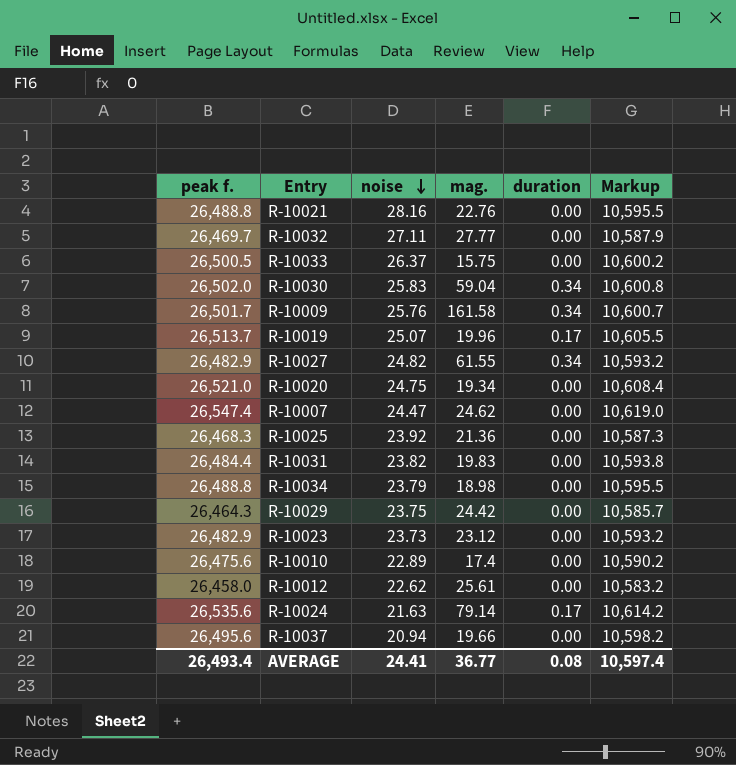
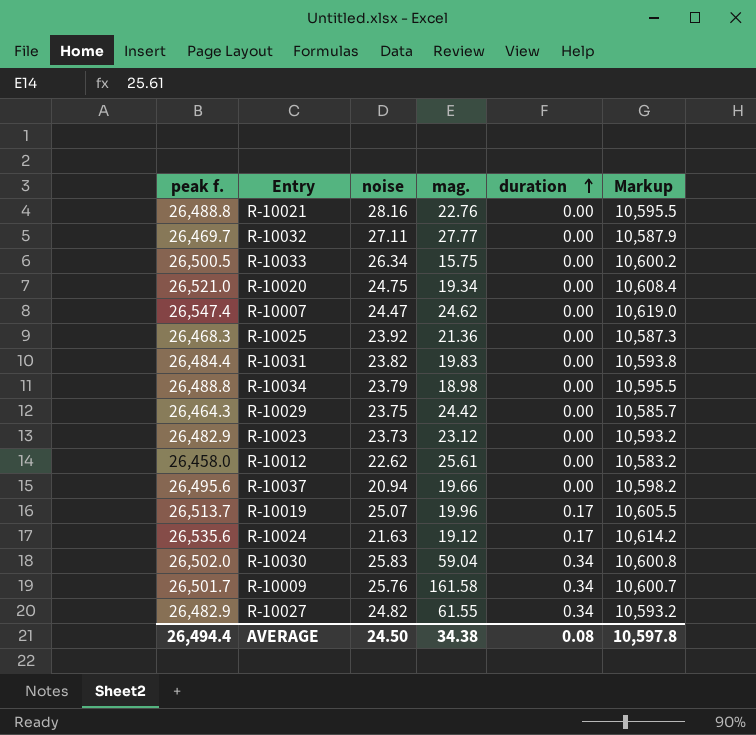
row order: noise descending -> duration ascending
row R-10010: 26,475.6 | 22.89 | 17.4 | 0.00 | 10,590.2 -> none
R-10033 | noise: 26.37 -> 26.34
R-10024 | mag.: 79.14 -> 19.12
AVERAGE | peak f.: 26,493.4 -> 26,494.4
AVERAGE | noise: 24.41 -> 24.50
AVERAGE | mag.: 36.77 -> 34.38
AVERAGE | Markup: 10,597.4 -> 10,597.8

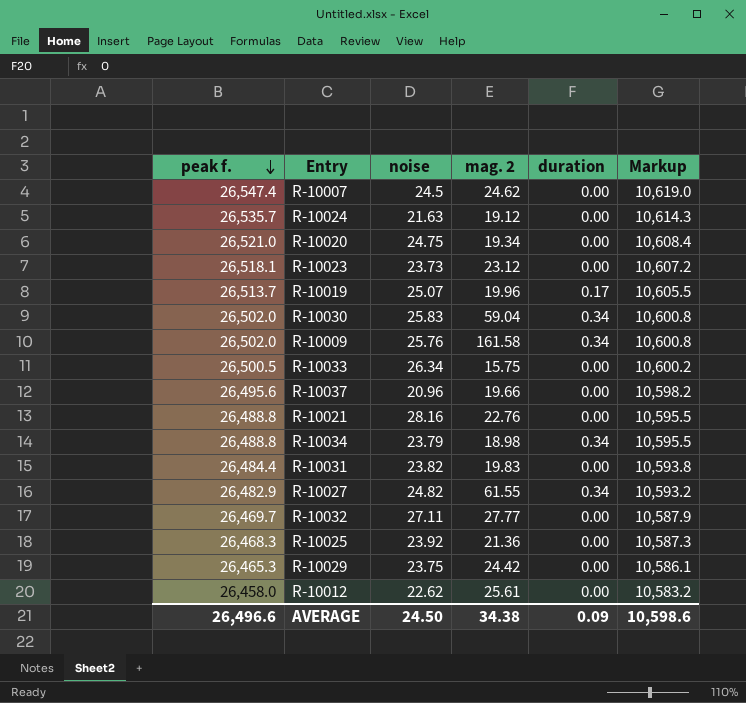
row order: duration ascending -> peak f. descending
column name: mag. -> mag. 2
R-10007 | noise: 24.47 -> 24.5
R-10024 | peak f.: 26,535.6 -> 26,535.7
R-10024 | duration: 0.17 -> 0.00
R-10024 | Markup: 10,614.2 -> 10,614.3
R-10023 | peak f.: 26,482.9 -> 26,518.1
R-10023 | Markup: 10,593.2 -> 10,607.2
R-10009 | peak f.: 26,501.7 -> 26,502.0
R-10009 | Markup: 10,600.7 -> 10,600.8
R-10037 | noise: 20.94 -> 20.96
R-10034 | duration: 0.00 -> 0.34
R-10029 | peak f.: 26,464.3 -> 26,465.3
R-10029 | Markup: 10,585.7 -> 10,586.1
AVERAGE | peak f.: 26,494.4 -> 26,496.6
AVERAGE | duration: 0.08 -> 0.09
AVERAGE | Markup: 10,597.8 -> 10,598.6

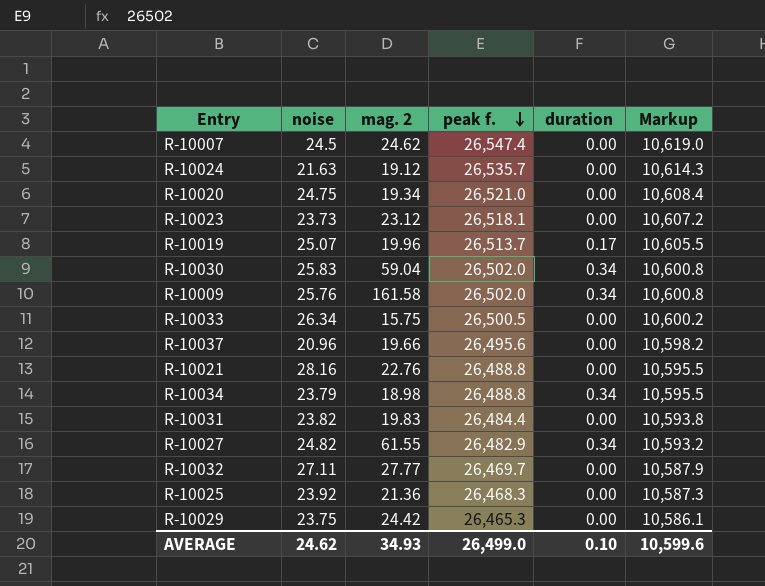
column peak f. | position: 1 -> 4
row R-10012: 26,458.0 | 22.62 | 25.61 | 0.00 | 10,583.2 -> none
AVERAGE | noise: 24.50 -> 24.62
AVERAGE | mag. 2: 34.38 -> 34.93
AVERAGE | peak f.: 26,496.6 -> 26,499.0
AVERAGE | duration: 0.09 -> 0.10
AVERAGE | Markup: 10,598.6 -> 10,599.6

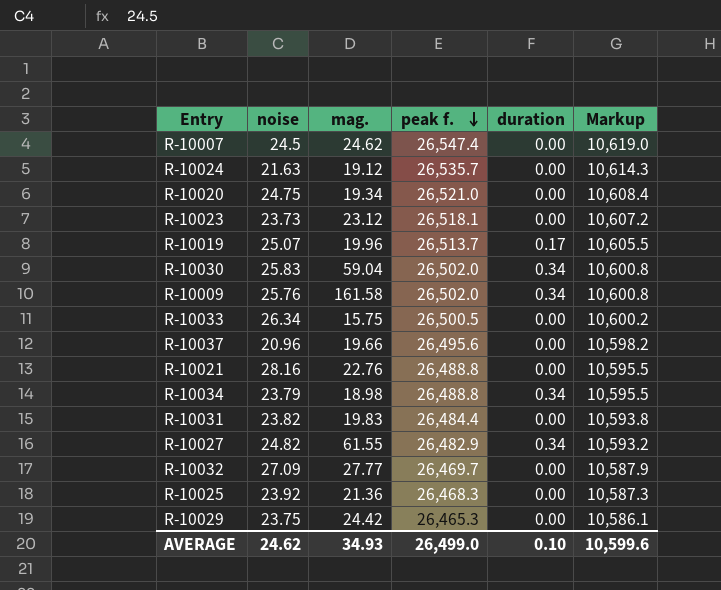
column name: mag. 2 -> mag.
R-10032 | noise: 27.11 -> 27.09

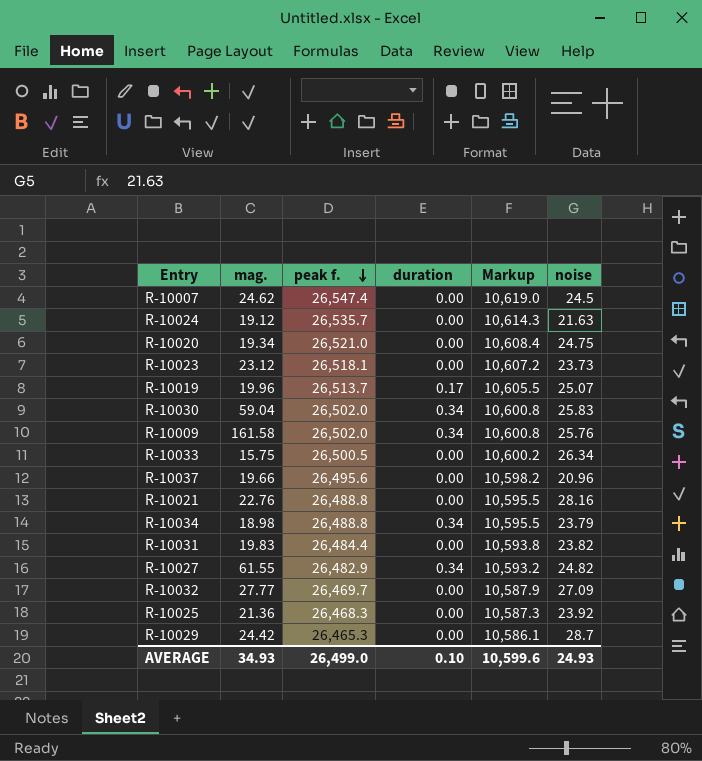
column noise | position: 2 -> 6
R-10029 | noise: 23.75 -> 28.7
AVERAGE | noise: 24.62 -> 24.93

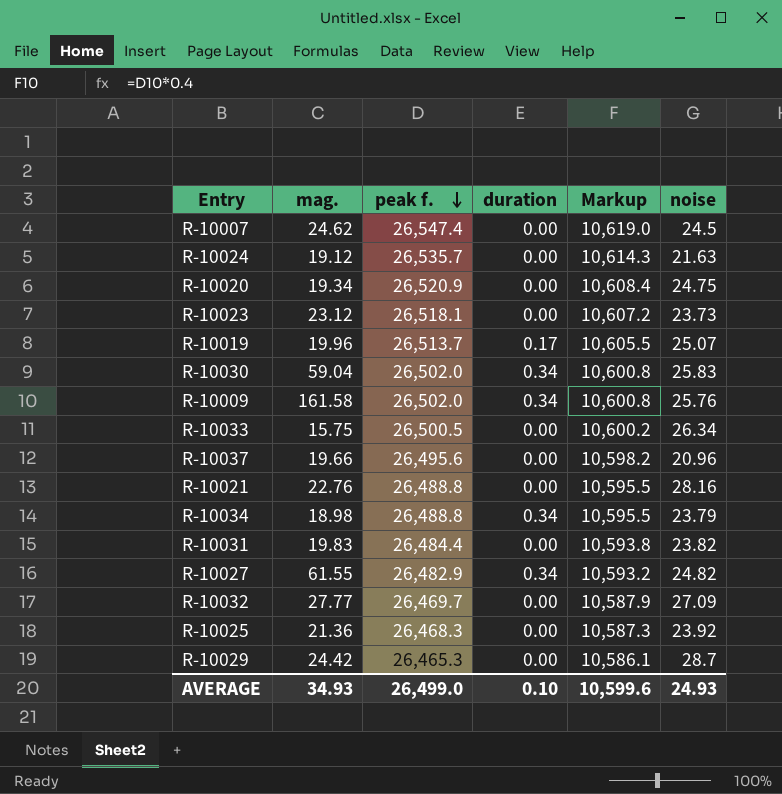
R-10020 | peak f.: 26,521.0 -> 26,520.9

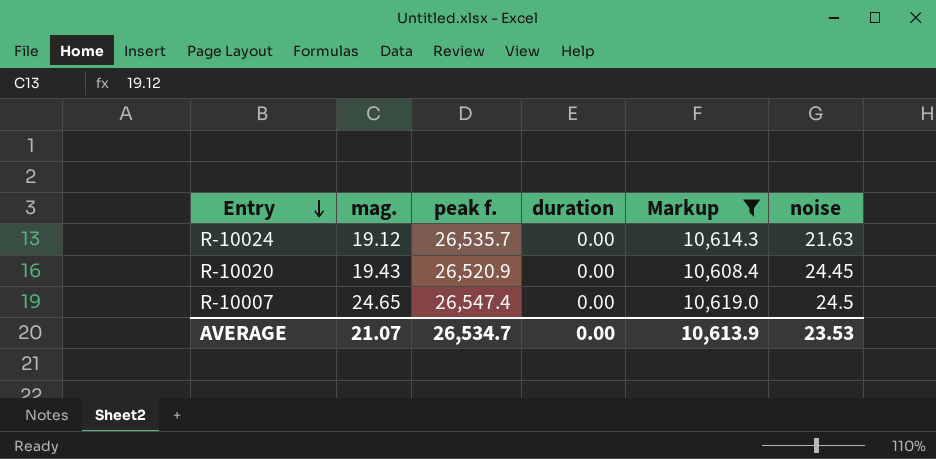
filter: none -> Markup >= 10,608.4
row order: peak f. descending -> Entry descending
R-10020 | mag.: 19.34 -> 19.43
R-10020 | noise: 24.75 -> 24.45
R-10007 | mag.: 24.62 -> 24.65
AVERAGE | mag.: 34.93 -> 21.07
AVERAGE | peak f.: 26,499.0 -> 26,534.7
AVERAGE | duration: 0.10 -> 0.00
AVERAGE | Markup: 10,599.6 -> 10,613.9
AVERAGE | noise: 24.93 -> 23.53

